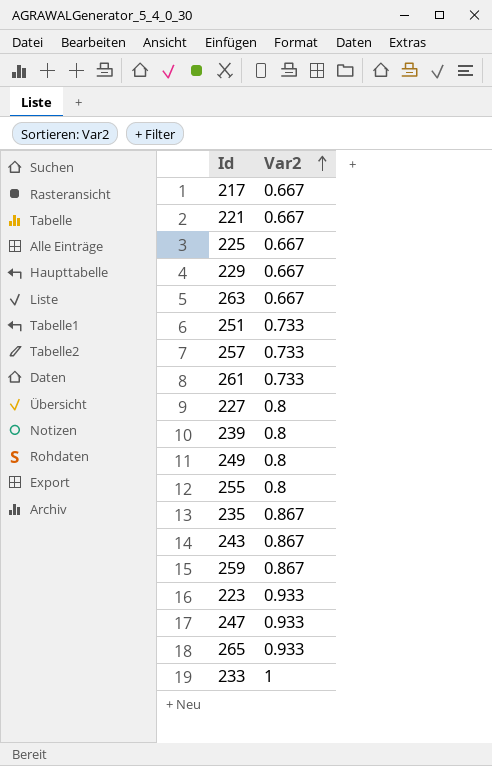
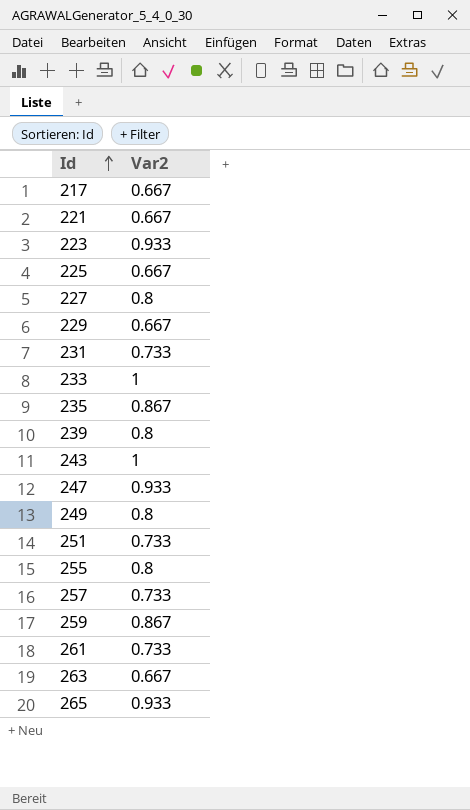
row order: Var2 ascending -> Id ascending
row 231: none -> 0.733
243 | Var2: 0.867 -> 1

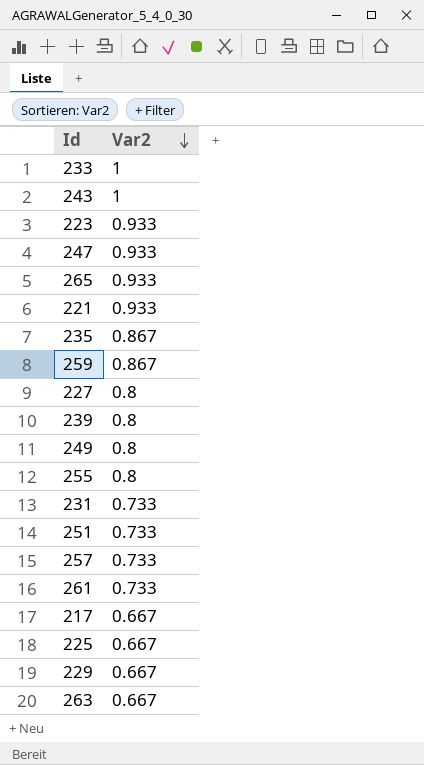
row order: Id ascending -> Var2 descending
221 | Var2: 0.667 -> 0.933

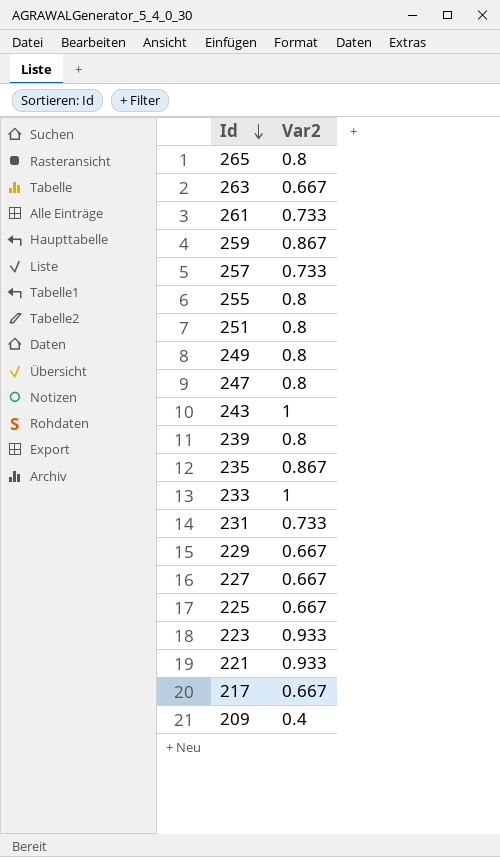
row order: Var2 descending -> Id descending
265 | Var2: 0.933 -> 0.8
251 | Var2: 0.733 -> 0.8
247 | Var2: 0.933 -> 0.8
227 | Var2: 0.8 -> 0.667
row 209: none -> 0.4

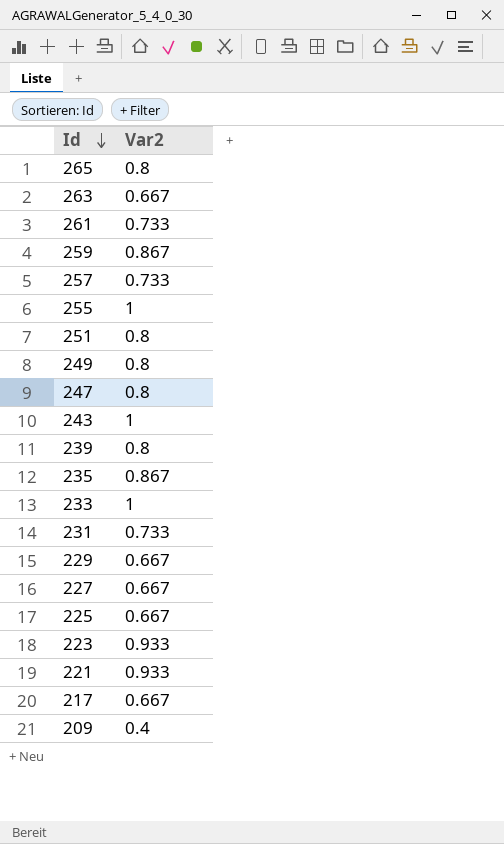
255 | Var2: 0.8 -> 1

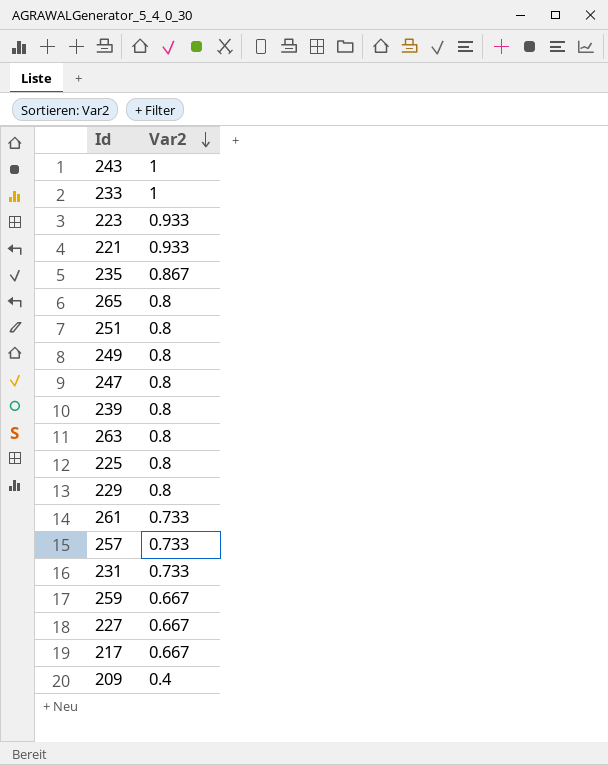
row order: Id descending -> Var2 descending
row 255: 1 -> none
263 | Var2: 0.667 -> 0.8
225 | Var2: 0.667 -> 0.8
229 | Var2: 0.667 -> 0.8
259 | Var2: 0.867 -> 0.667

